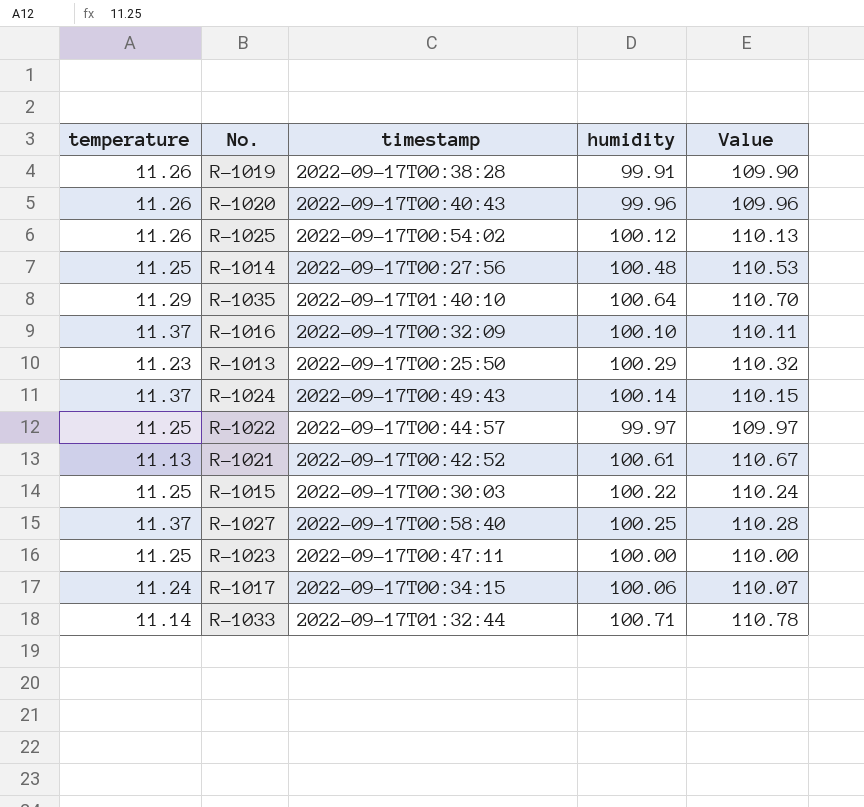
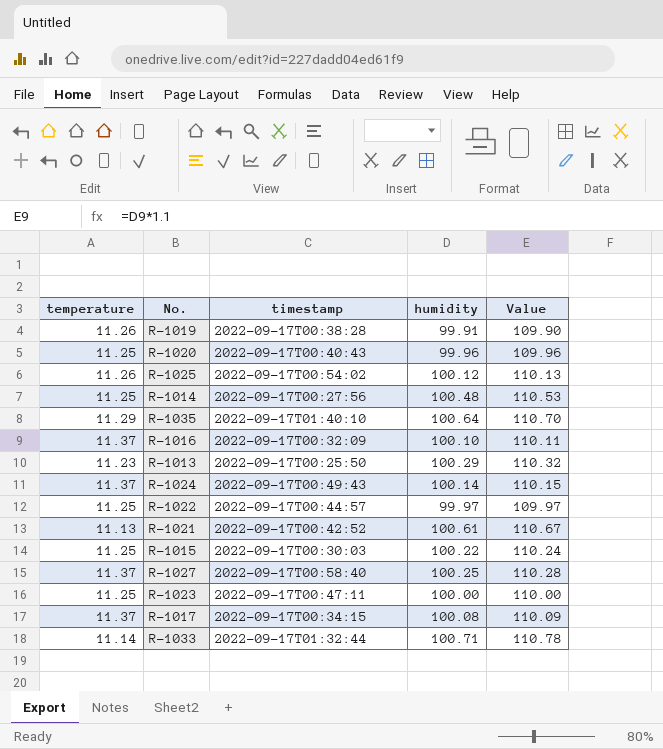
R-1020 | temperature: 11.26 -> 11.25
R-1017 | temperature: 11.24 -> 11.37
R-1017 | humidity: 100.06 -> 100.08
R-1017 | Value: 110.07 -> 110.09

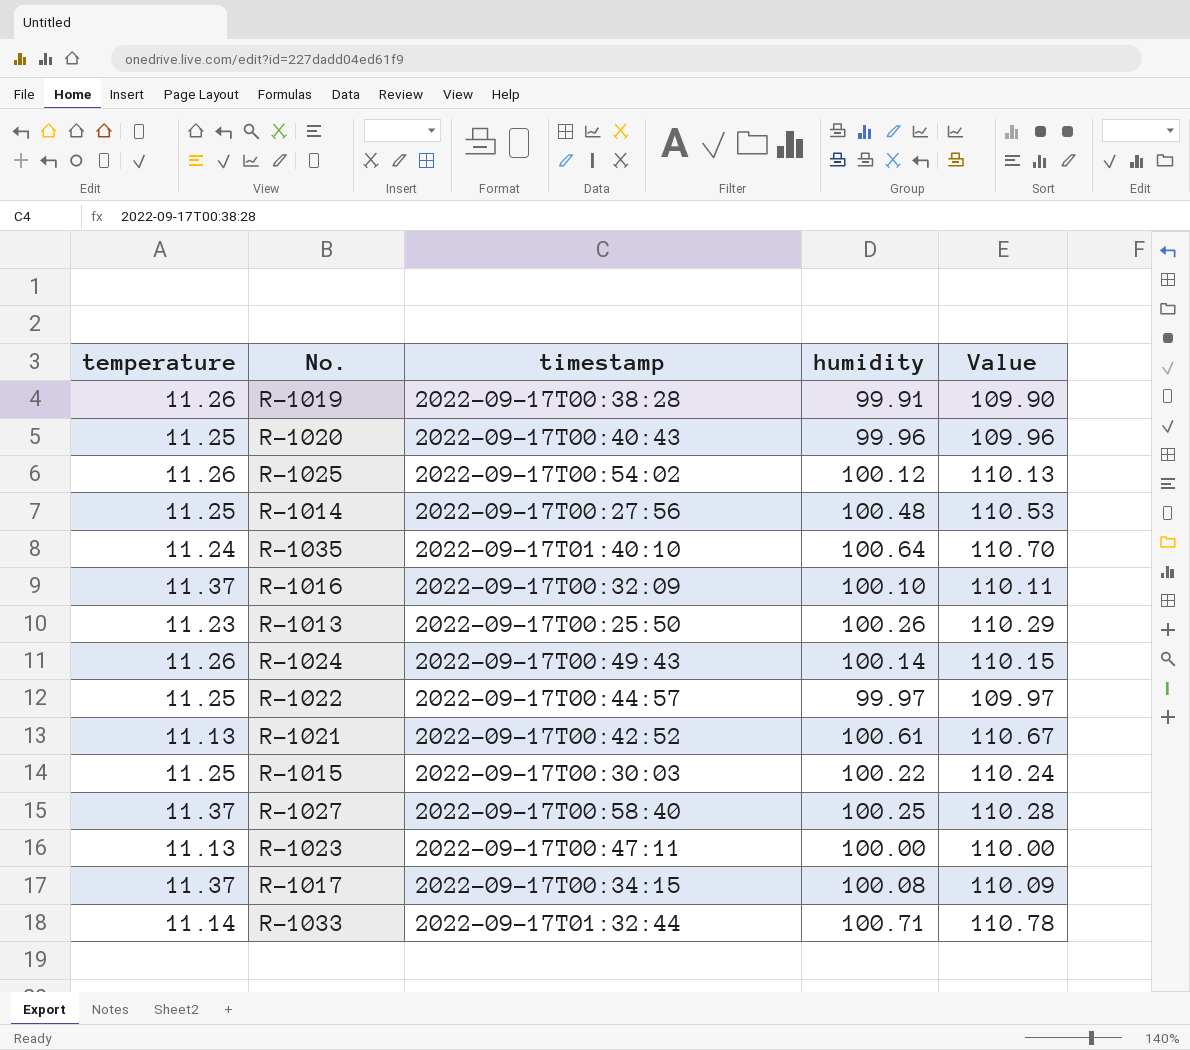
R-1035 | temperature: 11.29 -> 11.24
R-1013 | humidity: 100.29 -> 100.26
R-1013 | Value: 110.32 -> 110.29
R-1024 | temperature: 11.37 -> 11.26
R-1023 | temperature: 11.25 -> 11.13

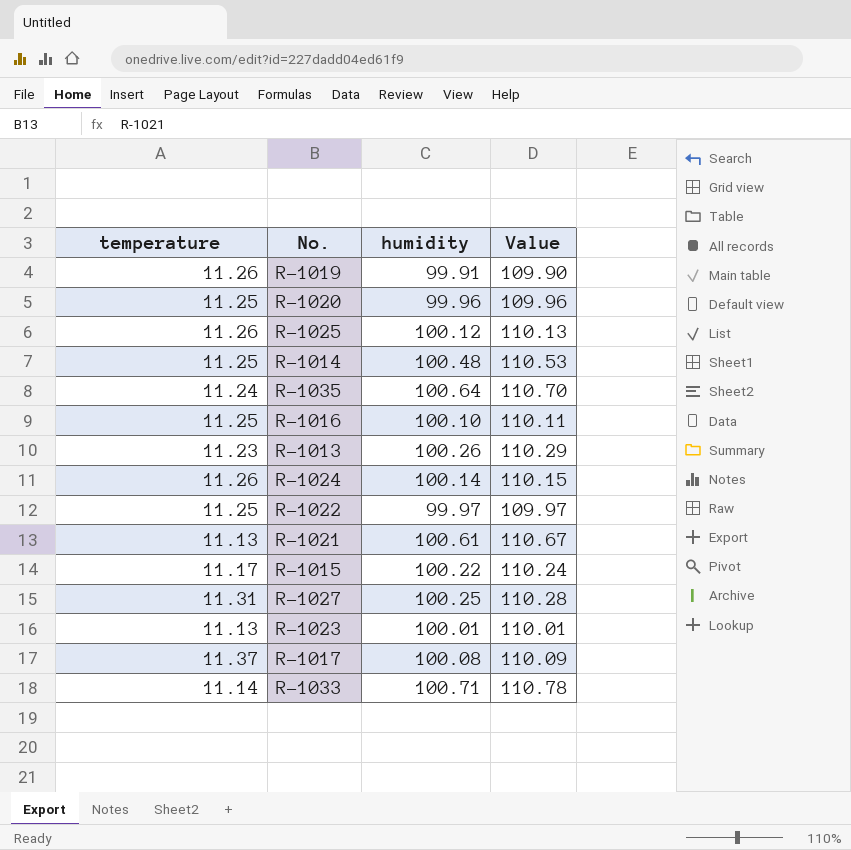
column timestamp | position: 3 -> none
R-1016 | temperature: 11.37 -> 11.25
R-1015 | temperature: 11.25 -> 11.17
R-1027 | temperature: 11.37 -> 11.31
R-1023 | humidity: 100.00 -> 100.01
R-1023 | Value: 110.00 -> 110.01

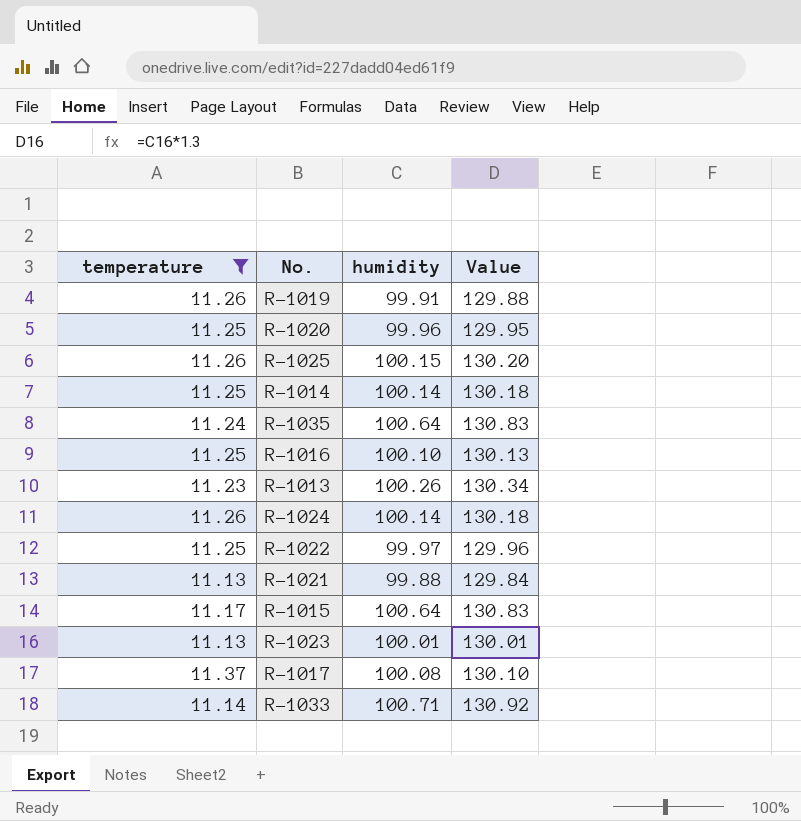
filter: none -> temperature != 11.31
column Value | formula: [humidity] * 1.1 -> [humidity] * 1.3
R-1025 | humidity: 100.12 -> 100.15
R-1014 | humidity: 100.48 -> 100.14
R-1021 | humidity: 100.61 -> 99.88
R-1015 | humidity: 100.22 -> 100.64

